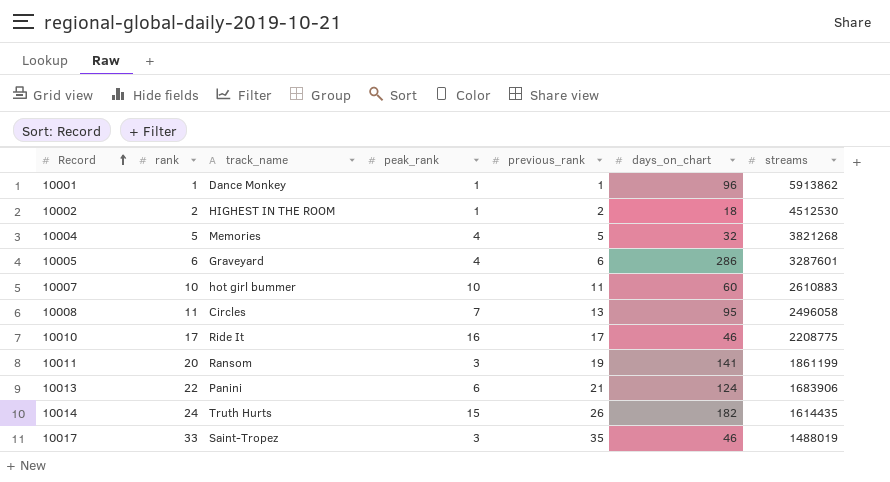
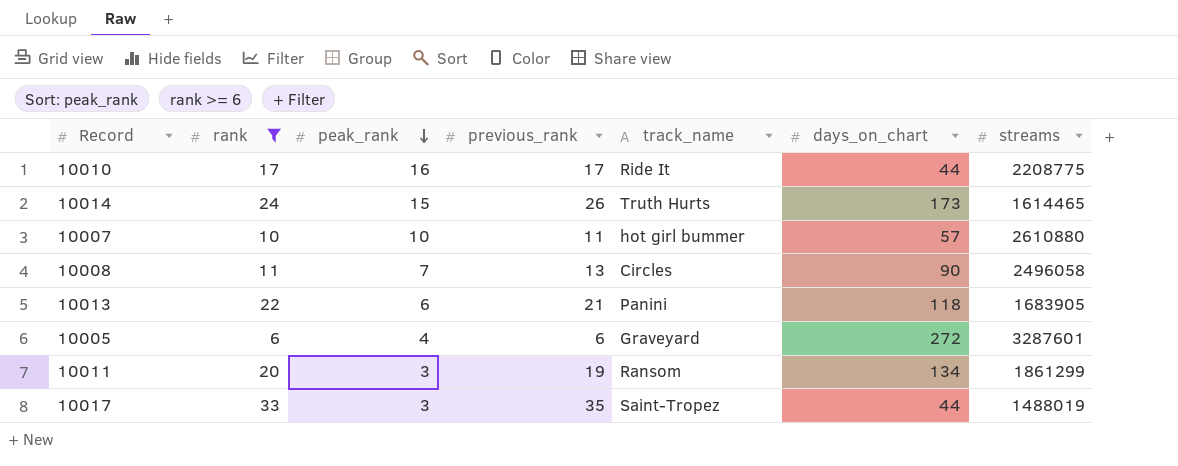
filter: none -> rank >= 6
row order: Record ascending -> peak_rank descending
column track_name | position: 3 -> 5
10010 | days_on_chart: 46 -> 44
10014 | days_on_chart: 182 -> 173
10014 | streams: 1614435 -> 1614465
10007 | days_on_chart: 60 -> 57
10007 | streams: 2610883 -> 2610880
10008 | days_on_chart: 95 -> 90
10013 | days_on_chart: 124 -> 118
10013 | streams: 1683906 -> 1683905
10005 | days_on_chart: 286 -> 272
10011 | days_on_chart: 141 -> 134
10011 | streams: 1861199 -> 1861299
10017 | days_on_chart: 46 -> 44

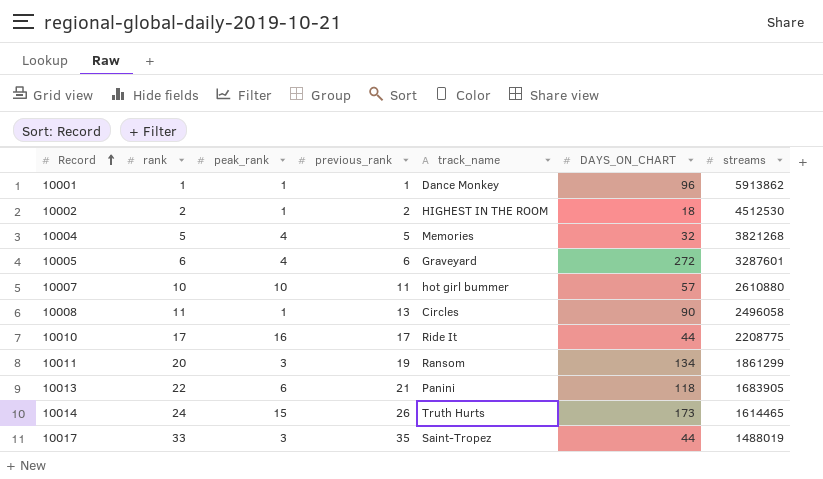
filter: rank >= 6 -> none
row order: peak_rank descending -> Record ascending
column name: days_on_chart -> DAYS_ON_CHART
10008 | peak_rank: 7 -> 1

